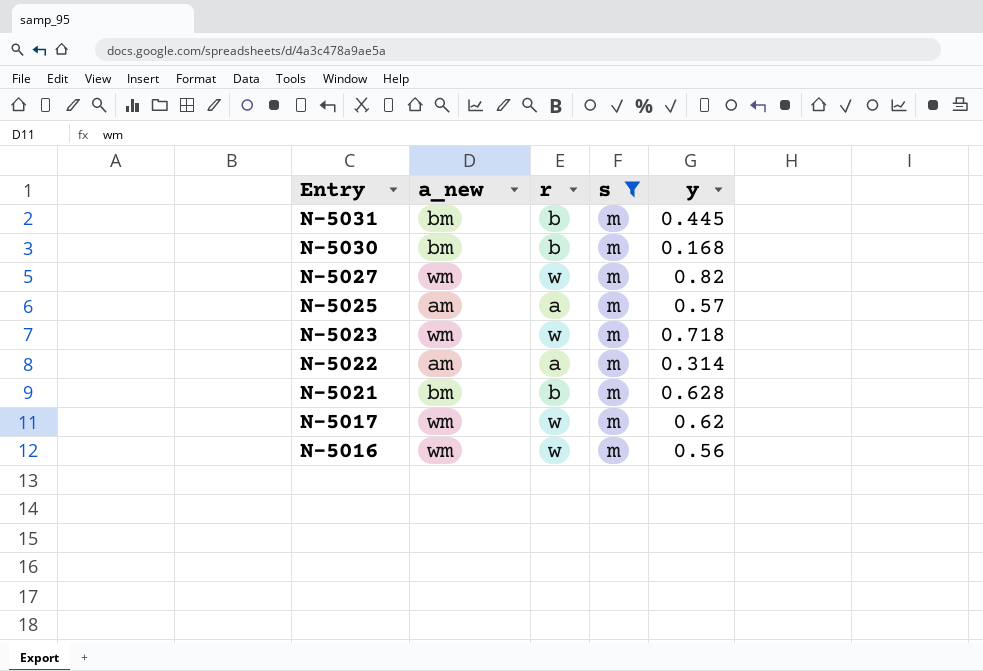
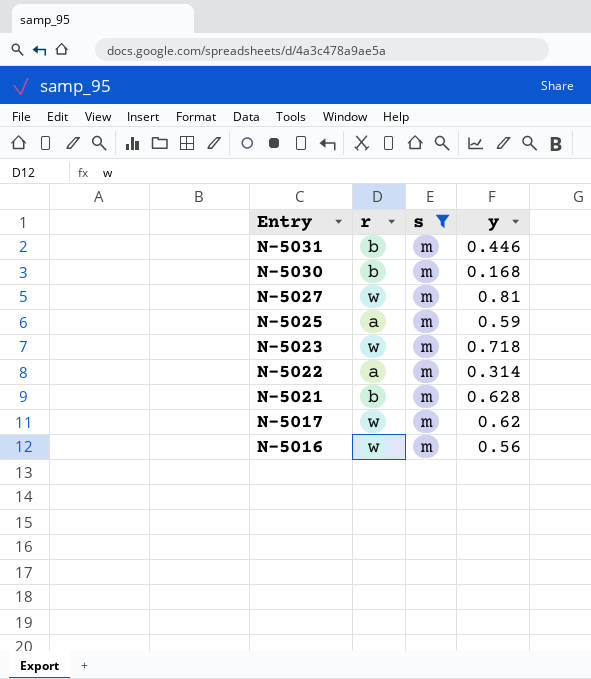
column a_new | position: 2 -> none
N-5031 | y: 0.445 -> 0.446
N-5027 | y: 0.82 -> 0.81
N-5025 | y: 0.57 -> 0.59

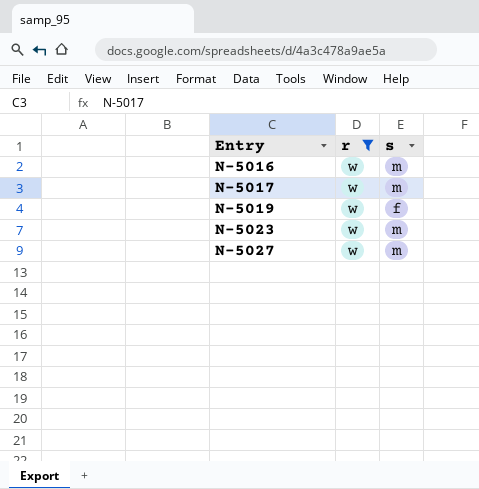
filter: s = m -> r = w
row order: Entry descending -> Entry ascending
column y | position: 4 -> none

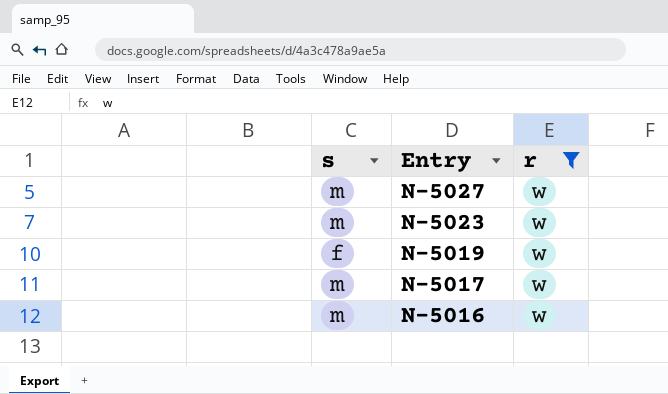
row order: Entry ascending -> Entry descending
column s | position: 3 -> 1

